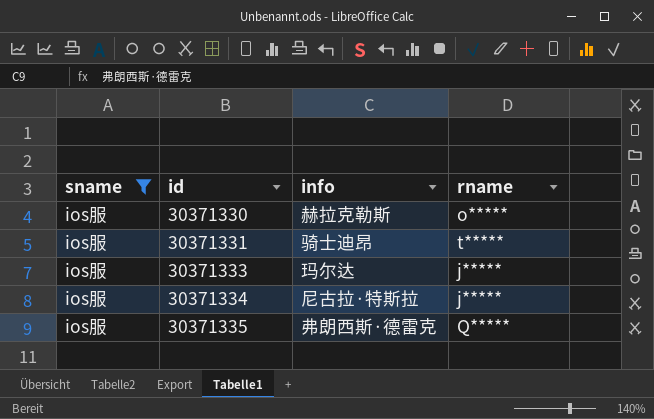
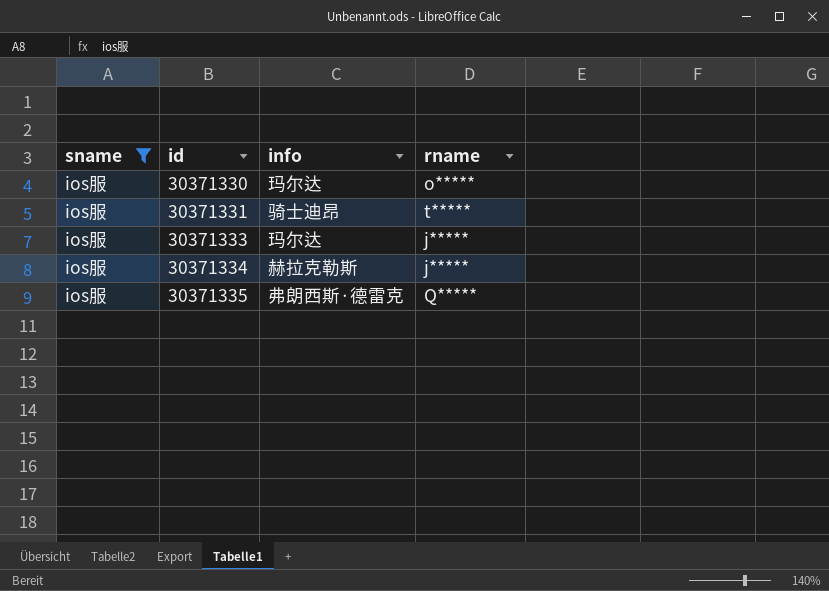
30371330 | info: 赫拉克勒斯 -> 玛尔达
30371334 | info: 尼古拉·特斯拉 -> 赫拉克勒斯

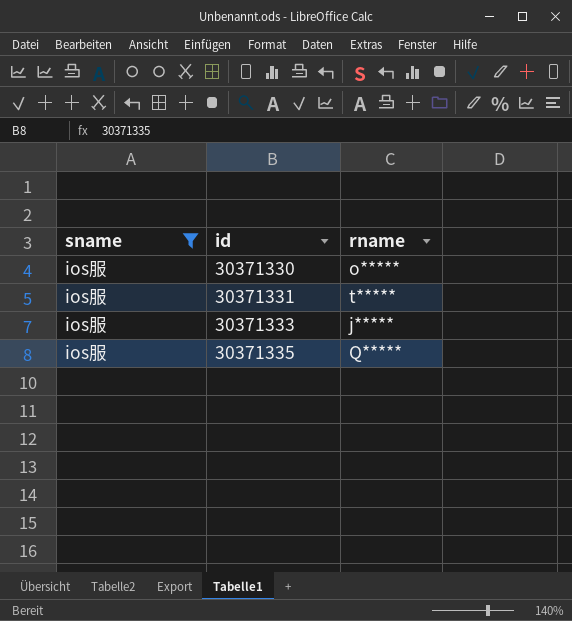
column info | position: 3 -> none
row 30371334: ios服 | 赫拉克勒斯 | j***** -> none

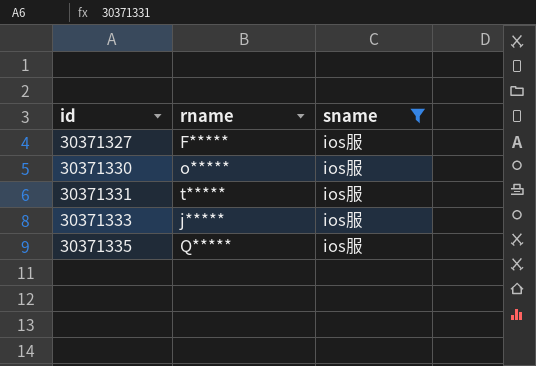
column sname | position: 1 -> 3
row 30371327: none -> F***** | ios服

